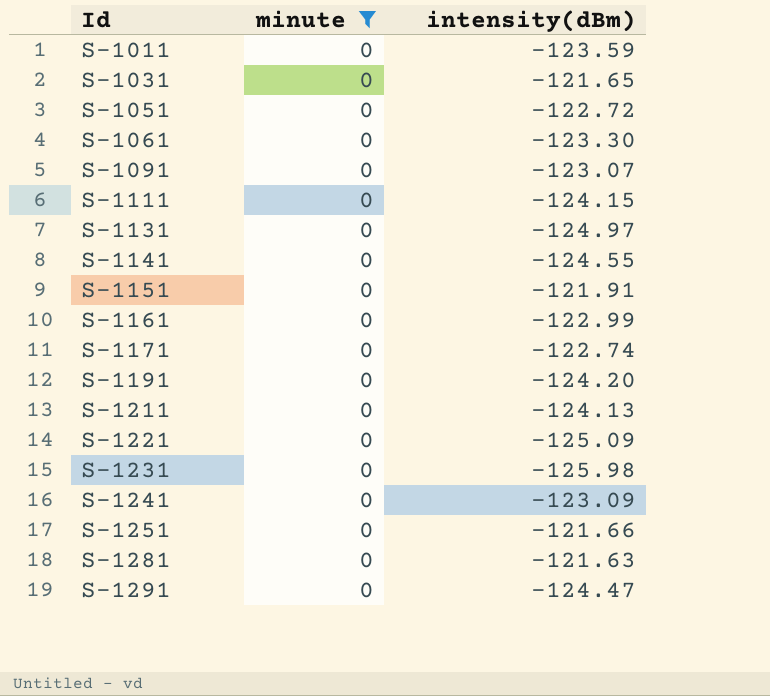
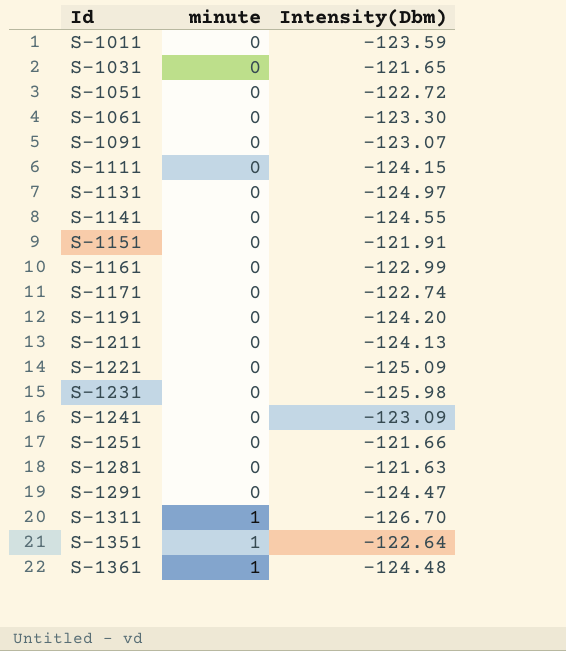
filter: minute = 0 -> none
column name: intensity(dBm) -> Intensity(Dbm)

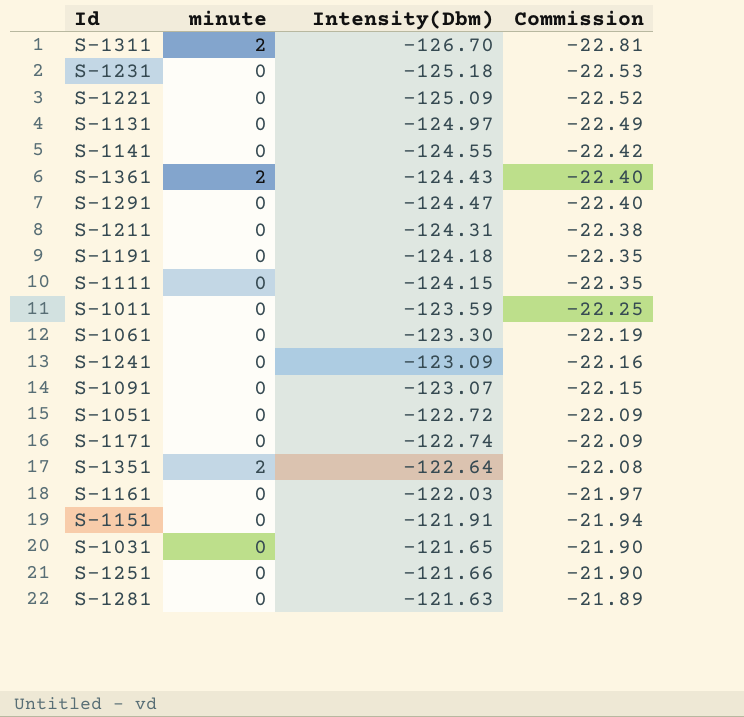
row order: Id ascending -> Commission ascending
column Commission | formula: none -> [Intensity(Dbm)] * 0.18
S-1311 | minute: 1 -> 2
S-1231 | Intensity(Dbm): -125.98 -> -125.18
S-1361 | minute: 1 -> 2
S-1361 | Intensity(Dbm): -124.48 -> -124.43
S-1211 | Intensity(Dbm): -124.13 -> -124.31
S-1191 | Intensity(Dbm): -124.20 -> -124.18
S-1351 | minute: 1 -> 2
S-1161 | Intensity(Dbm): -122.99 -> -122.03

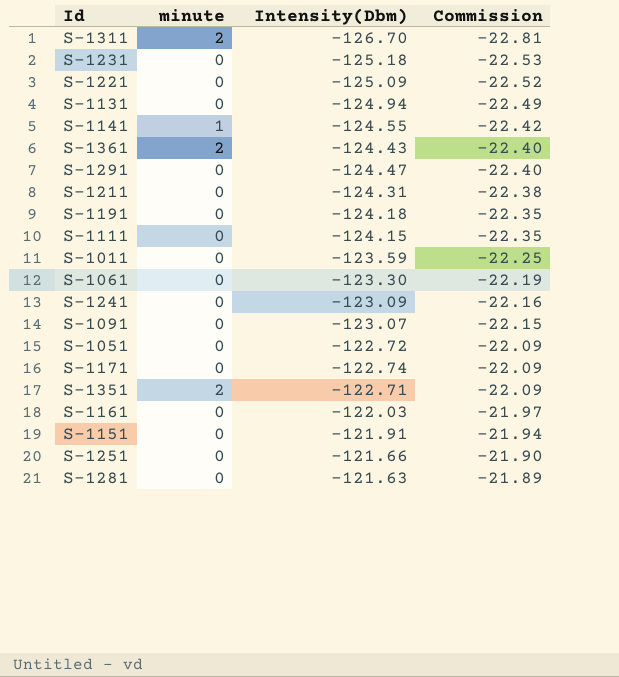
row S-1031: 0 | -121.65 | -21.90 -> none
S-1131 | Intensity(Dbm): -124.97 -> -124.94
S-1141 | minute: 0 -> 1
S-1351 | Intensity(Dbm): -122.64 -> -122.71
S-1351 | Commission: -22.08 -> -22.09

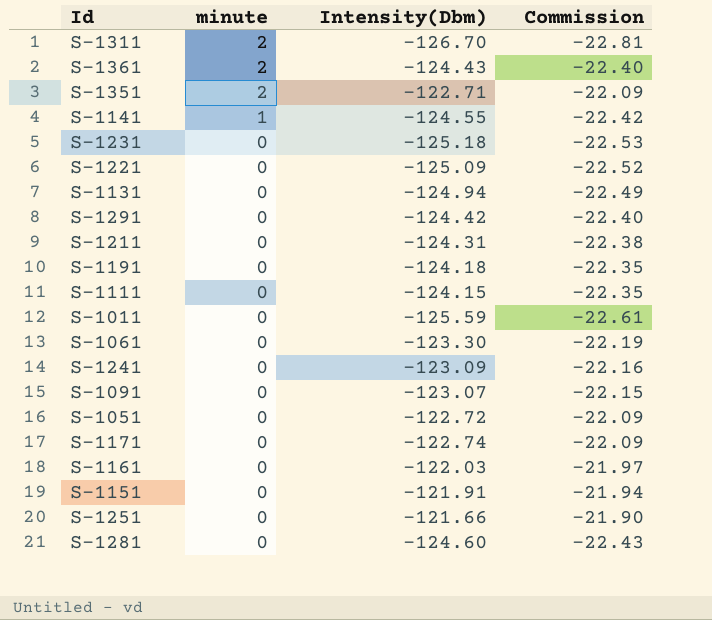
row order: Commission ascending -> minute descending
S-1291 | Intensity(Dbm): -124.47 -> -124.42
S-1011 | Intensity(Dbm): -123.59 -> -125.59
S-1011 | Commission: -22.25 -> -22.61
S-1281 | Intensity(Dbm): -121.63 -> -124.60
S-1281 | Commission: -21.89 -> -22.43

